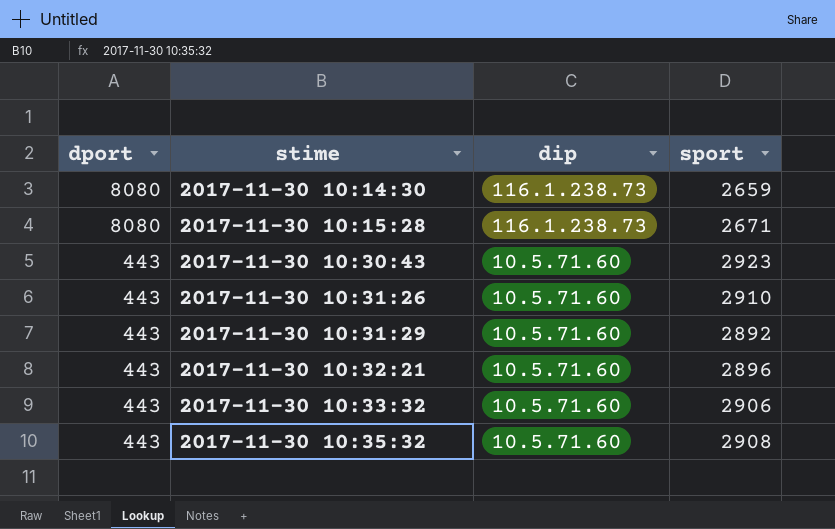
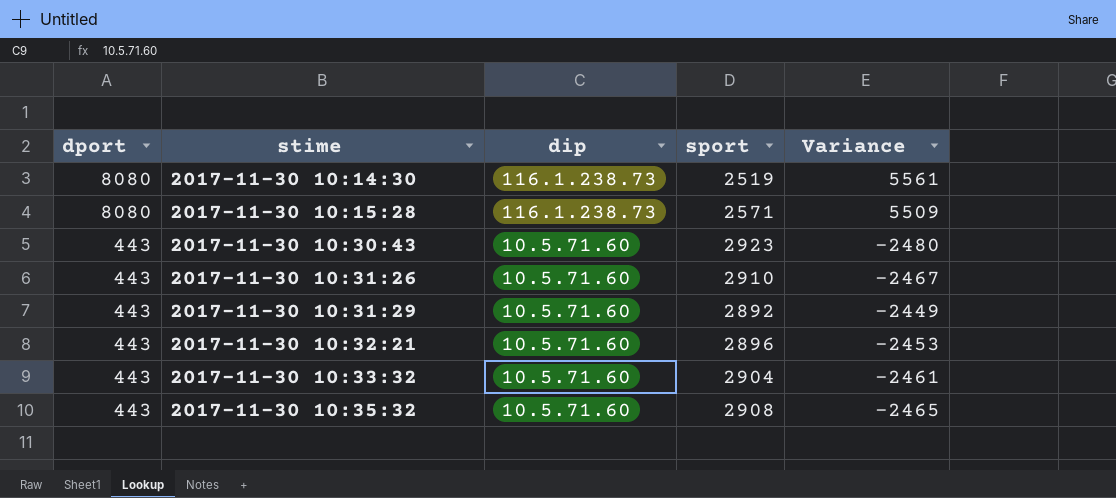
column Variance | formula: none -> [dport] - [sport]
2017-11-30 10:14:30 | sport: 2659 -> 2519
2017-11-30 10:15:28 | sport: 2671 -> 2571
2017-11-30 10:33:32 | sport: 2906 -> 2904

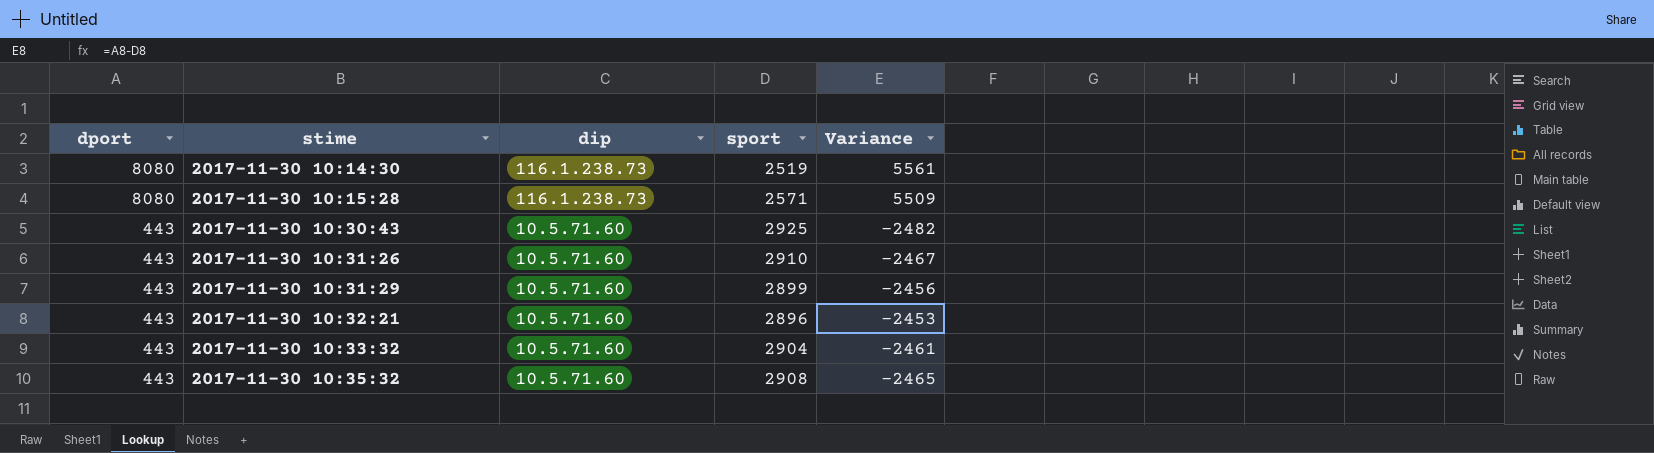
2017-11-30 10:30:43 | sport: 2923 -> 2925
2017-11-30 10:30:43 | Variance: -2480 -> -2482
2017-11-30 10:31:29 | sport: 2892 -> 2899
2017-11-30 10:31:29 | Variance: -2449 -> -2456

